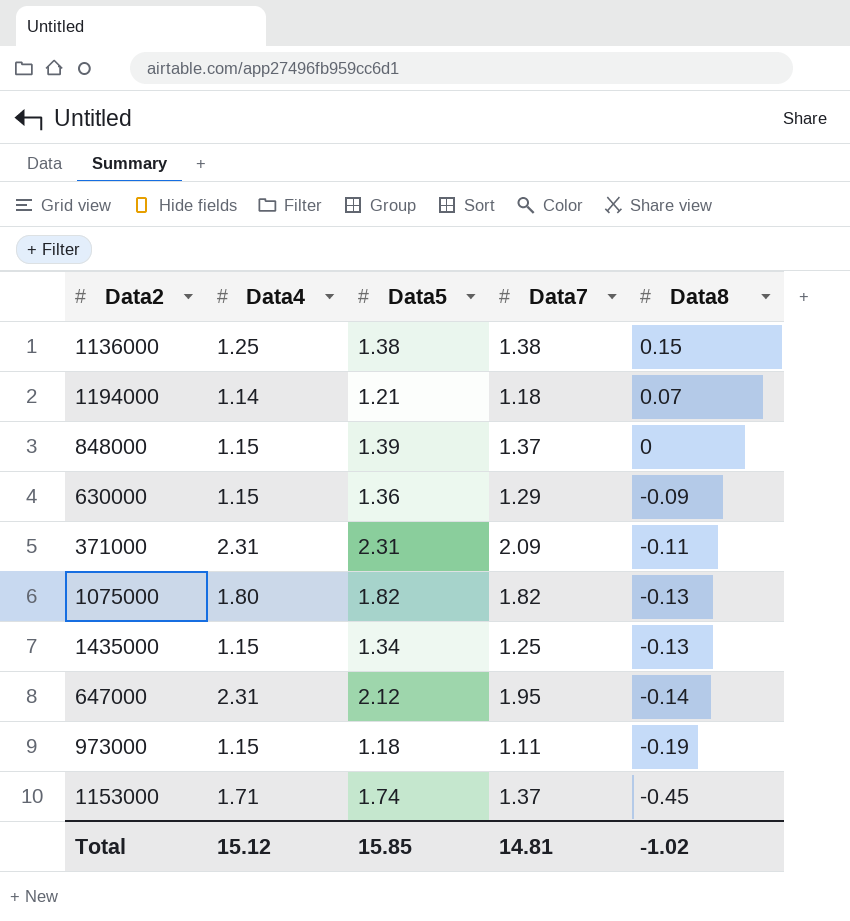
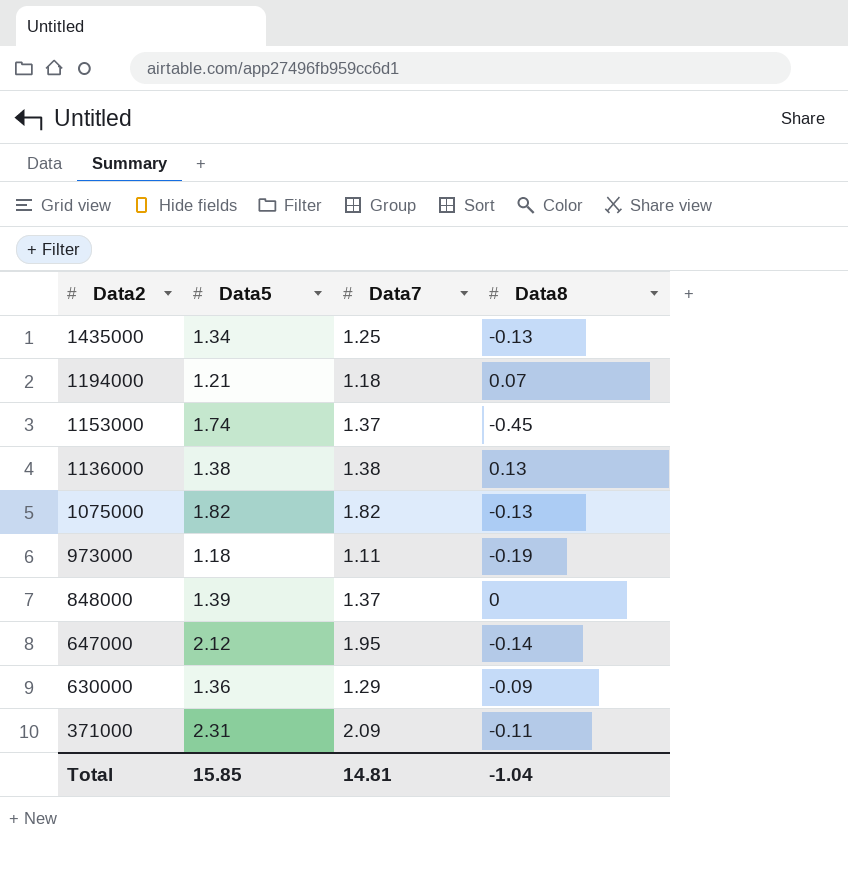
row order: Data8 descending -> Data2 descending
column Data4 | position: 2 -> none
1136000 | Data8: 0.15 -> 0.13
Total | Data8: -1.02 -> -1.04

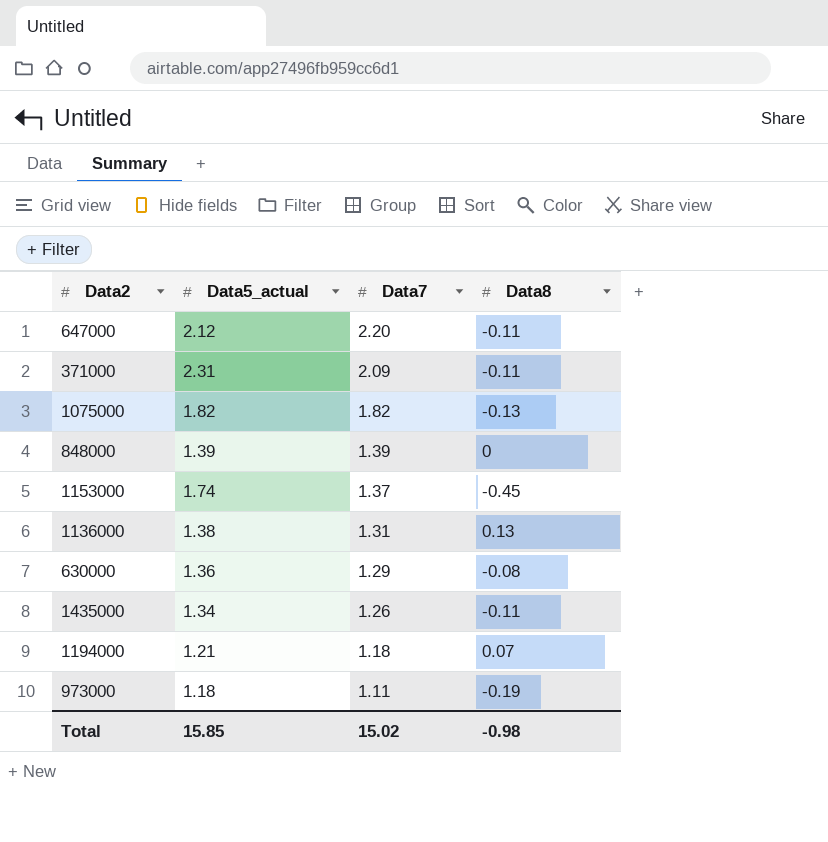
row order: Data2 descending -> Data7 descending
column name: Data5 -> Data5_actual
647000 | Data7: 1.95 -> 2.20
647000 | Data8: -0.14 -> -0.11
848000 | Data7: 1.37 -> 1.39
1136000 | Data7: 1.38 -> 1.31
630000 | Data8: -0.09 -> -0.08
1435000 | Data7: 1.25 -> 1.26
1435000 | Data8: -0.13 -> -0.11
Total | Data7: 14.81 -> 15.02
Total | Data8: -1.04 -> -0.98

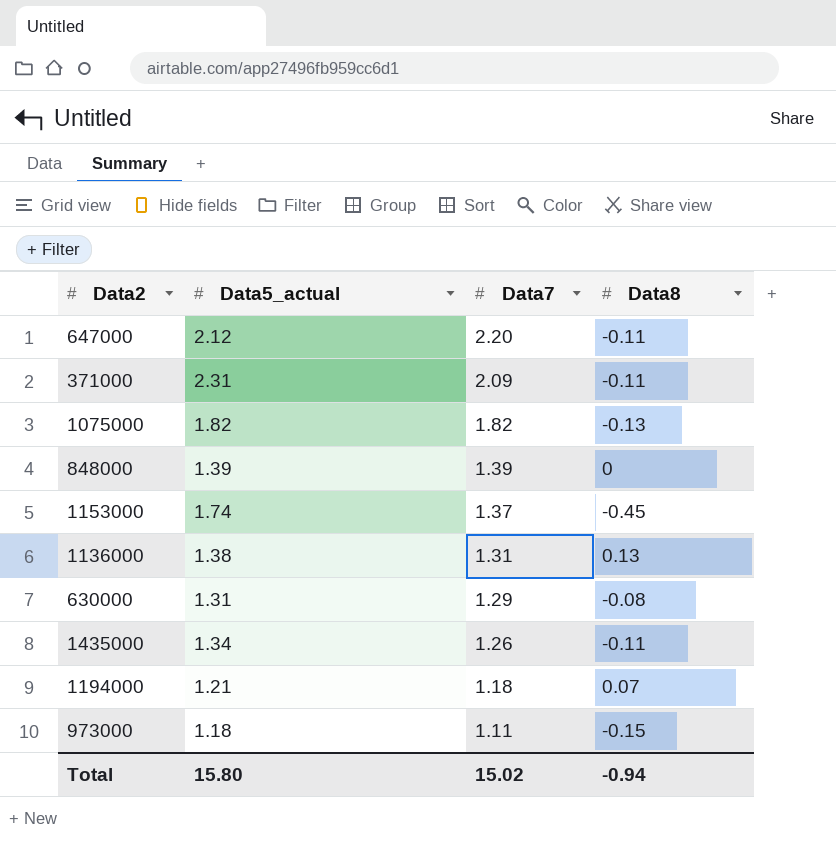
630000 | Data5_actual: 1.36 -> 1.31
973000 | Data8: -0.19 -> -0.15
Total | Data5_actual: 15.85 -> 15.80
Total | Data8: -0.98 -> -0.94

